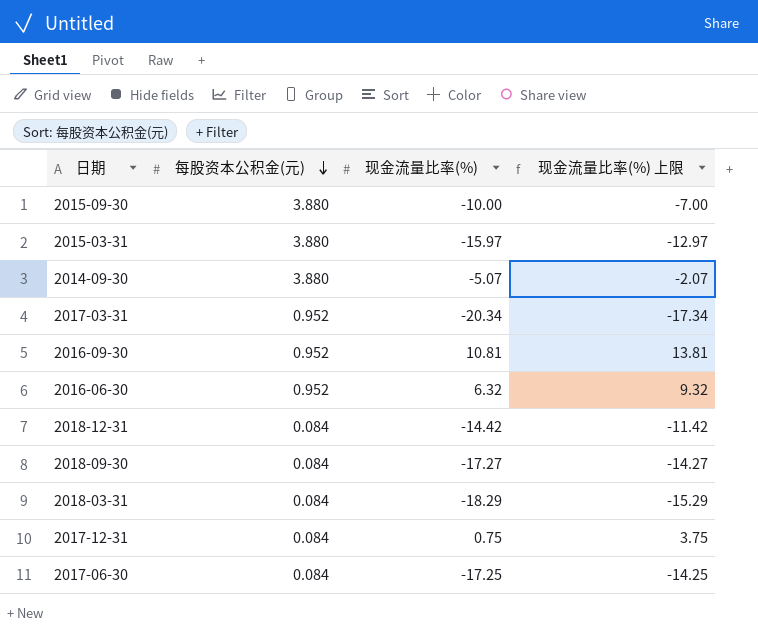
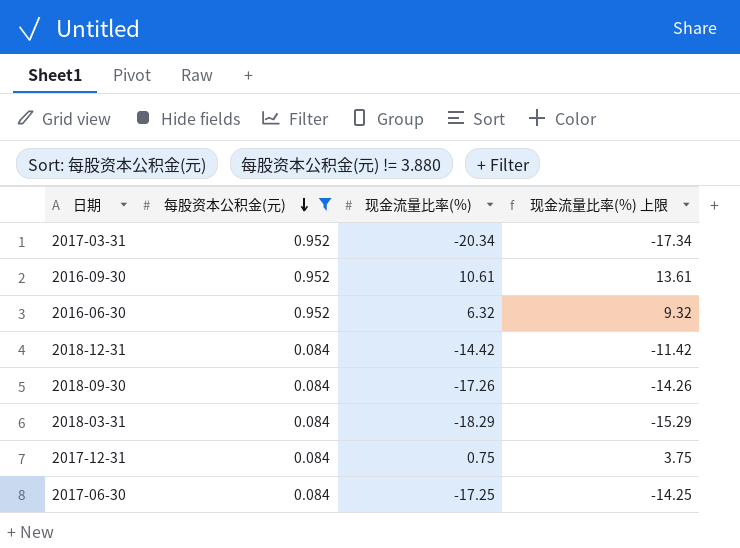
filter: none -> 每股资本公积金(元) != 3.880
2016-09-30 | 现金流量比率(%): 10.81 -> 10.61
2016-09-30 | 现金流量比率(%) 上限: 13.81 -> 13.61
2018-09-30 | 现金流量比率(%): -17.27 -> -17.26
2018-09-30 | 现金流量比率(%) 上限: -14.27 -> -14.26

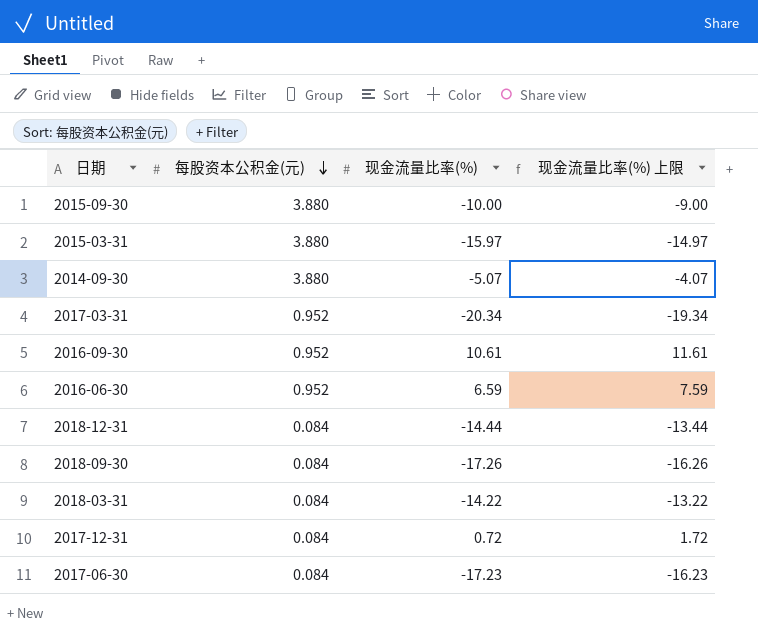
filter: 每股资本公积金(元) != 3.880 -> none
column 现金流量比率(%) 上限 | formula: [现金流量比率(%)] + 3 -> [现金流量比率(%)] + 1
2016-06-30 | 现金流量比率(%): 6.32 -> 6.59
2018-12-31 | 现金流量比率(%): -14.42 -> -14.44
2018-03-31 | 现金流量比率(%): -18.29 -> -14.22
2017-12-31 | 现金流量比率(%): 0.75 -> 0.72
2017-06-30 | 现金流量比率(%): -17.25 -> -17.23

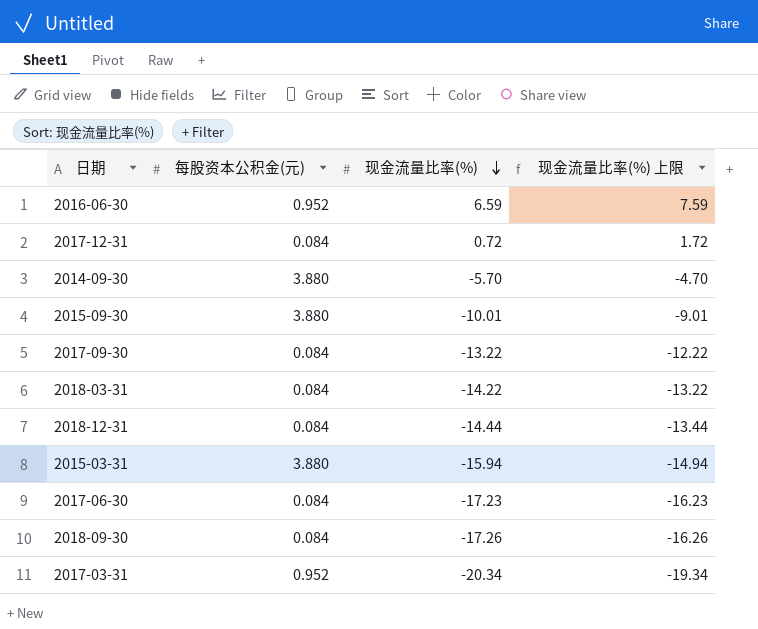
row order: 每股资本公积金(元) descending -> 现金流量比率(%) descending
row 2016-09-30: 0.952 | 10.61 | 11.61 -> none
2014-09-30 | 现金流量比率(%): -5.07 -> -5.70
2014-09-30 | 现金流量比率(%) 上限: -4.07 -> -4.70
2015-09-30 | 现金流量比率(%): -10.00 -> -10.01
2015-09-30 | 现金流量比率(%) 上限: -9.00 -> -9.01
row 2017-09-30: none -> 0.084 | -13.22 | -12.22
2015-03-31 | 现金流量比率(%): -15.97 -> -15.94
2015-03-31 | 现金流量比率(%) 上限: -14.97 -> -14.94

